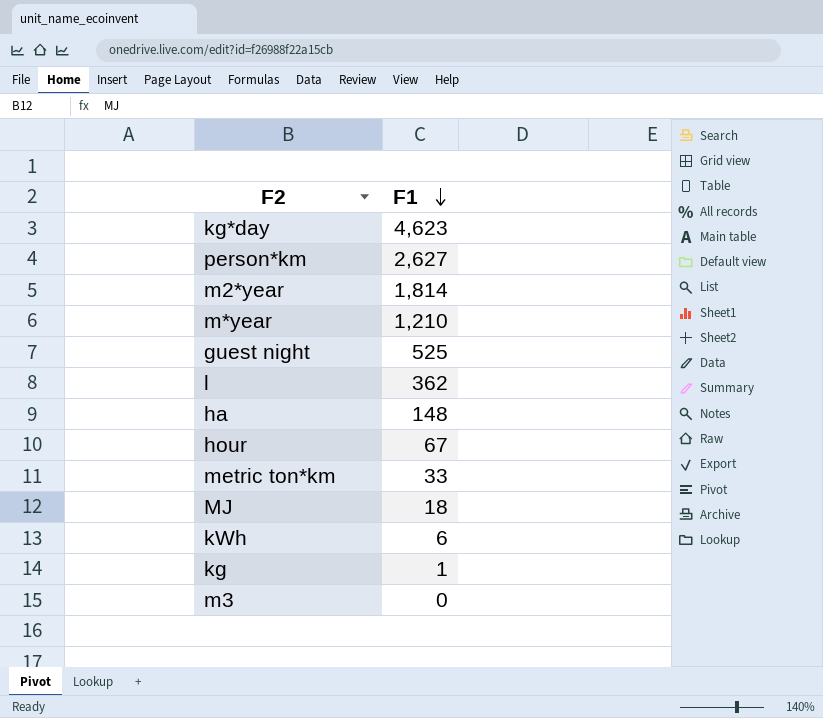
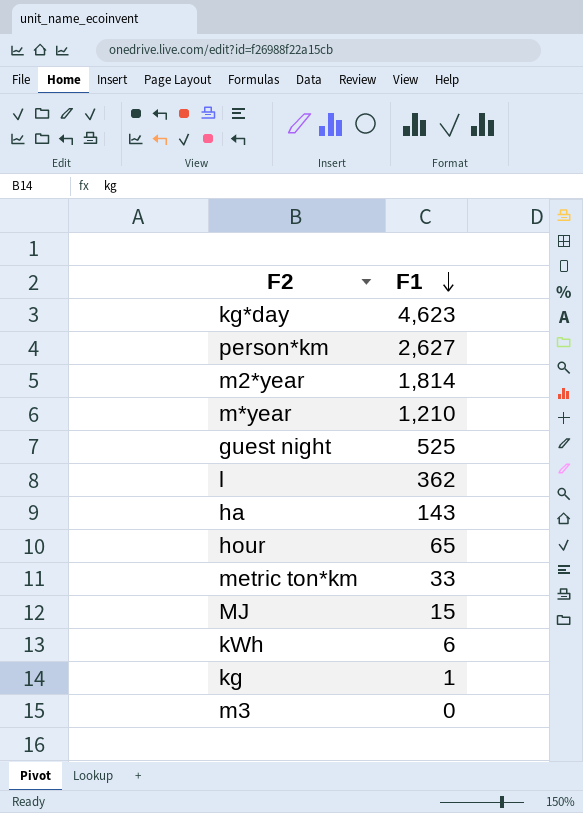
ha | F1: 148 -> 143
hour | F1: 67 -> 65
MJ | F1: 18 -> 15

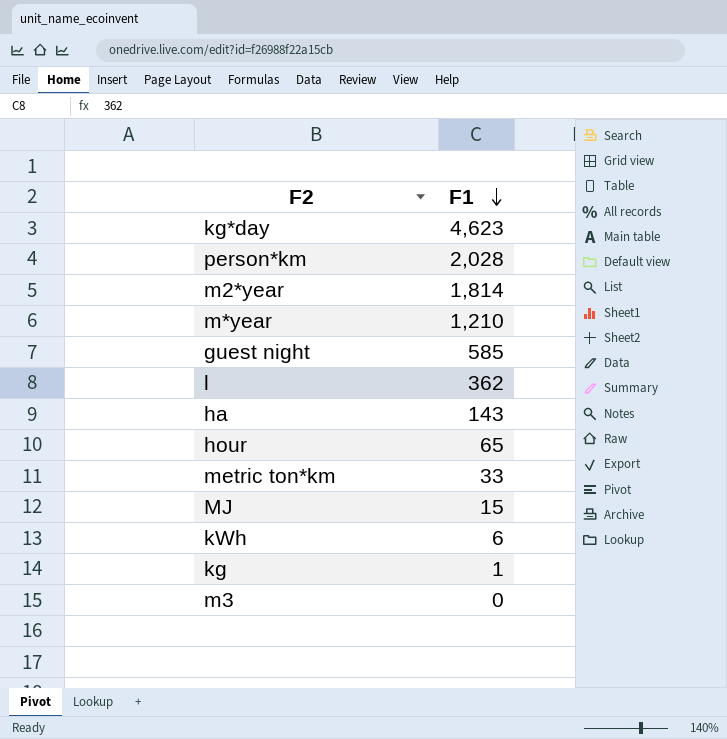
person*km | F1: 2,627 -> 2,028
guest night | F1: 525 -> 585

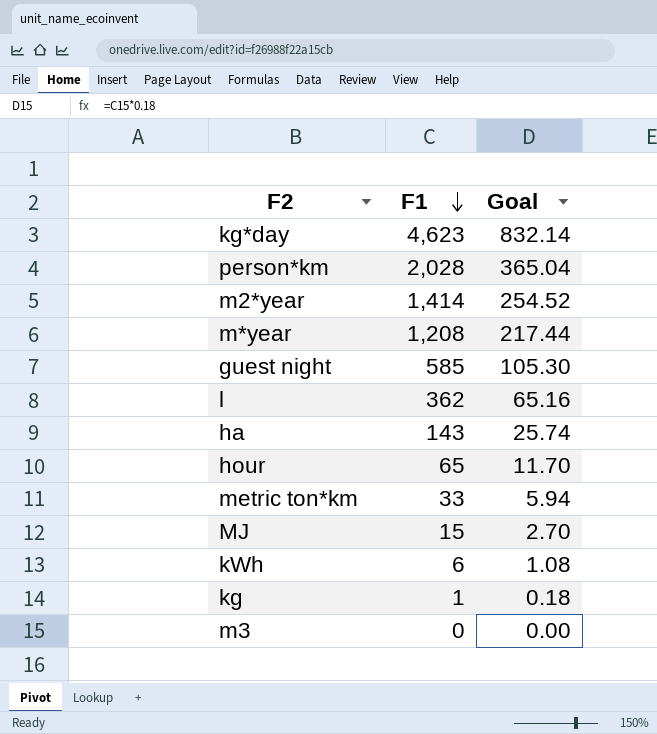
column Goal | formula: none -> [F1] * 0.18
m2*year | F1: 1,814 -> 1,414
m*year | F1: 1,210 -> 1,208

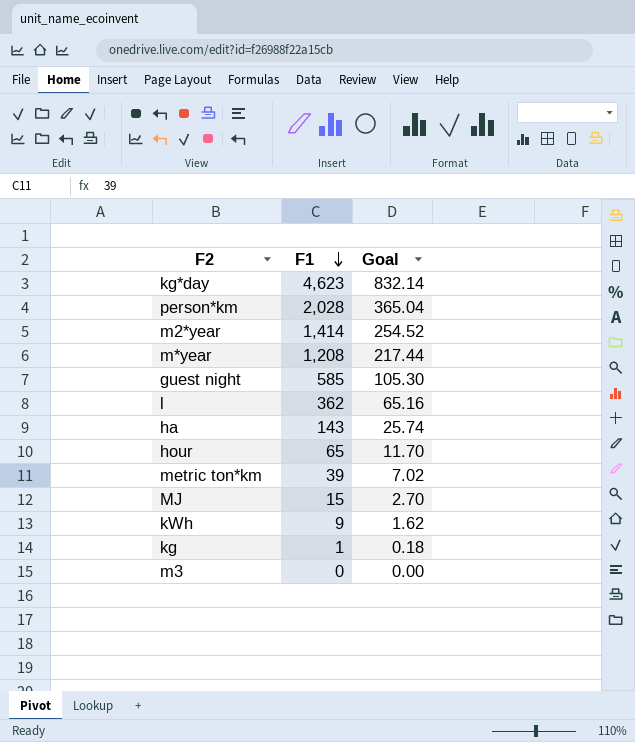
metric ton*km | F1: 33 -> 39
metric ton*km | Goal: 5.94 -> 7.02
kWh | F1: 6 -> 9
kWh | Goal: 1.08 -> 1.62

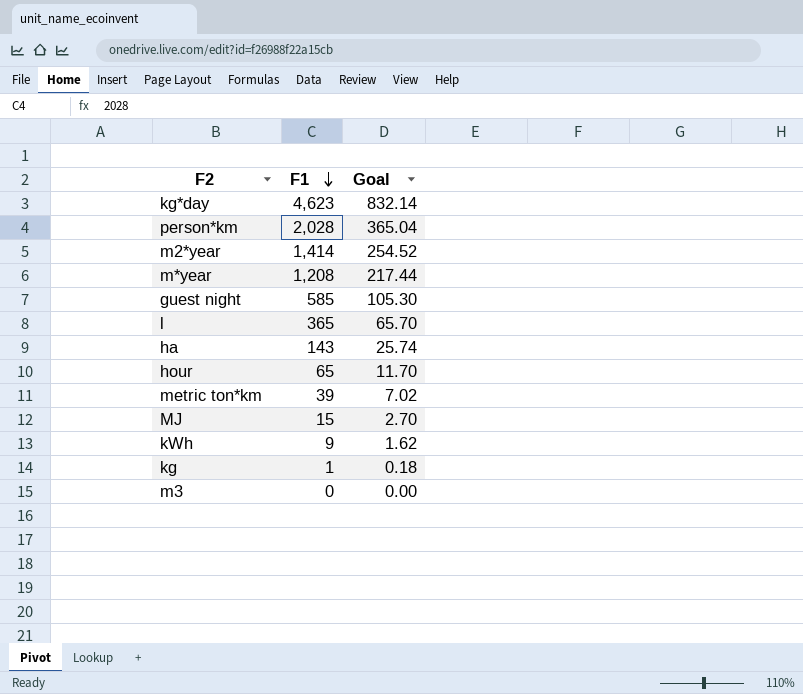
l | F1: 362 -> 365
l | Goal: 65.16 -> 65.70

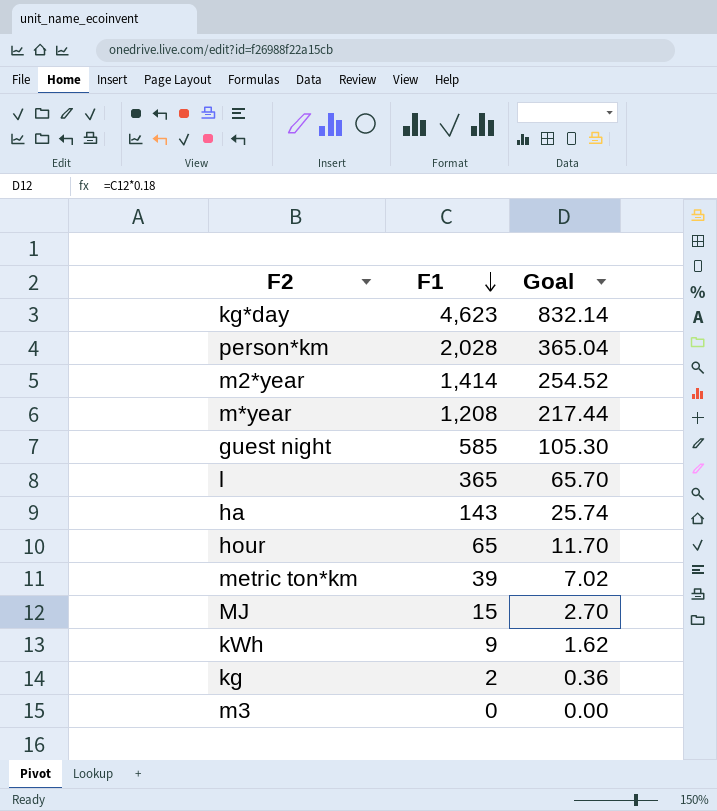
kg | F1: 1 -> 2
kg | Goal: 0.18 -> 0.36

